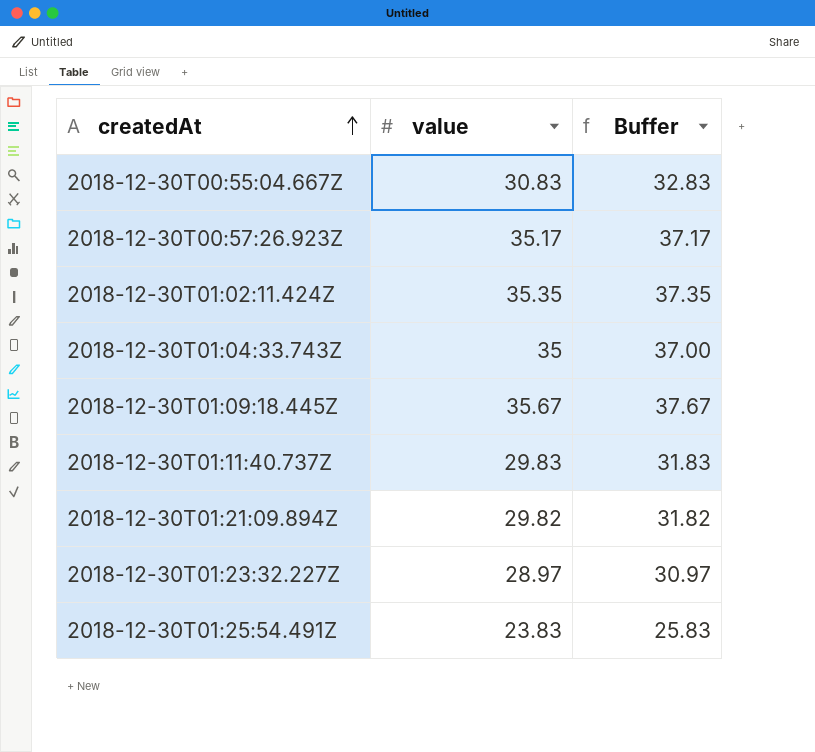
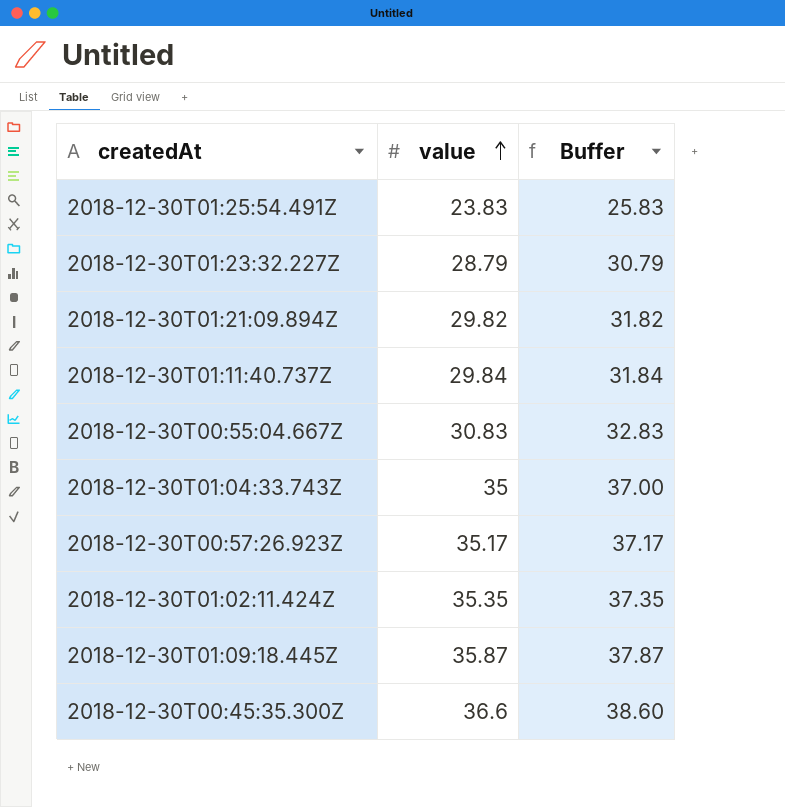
row order: createdAt ascending -> value ascending
2018-12-30T01:23:32.227Z | value: 28.97 -> 28.79
2018-12-30T01:23:32.227Z | Buffer: 30.97 -> 30.79
2018-12-30T01:11:40.737Z | value: 29.83 -> 29.84
2018-12-30T01:11:40.737Z | Buffer: 31.83 -> 31.84
2018-12-30T01:09:18.445Z | value: 35.67 -> 35.87
2018-12-30T01:09:18.445Z | Buffer: 37.67 -> 37.87
row 2018-12-30T00:45:35.300Z: none -> 36.6 | 38.60

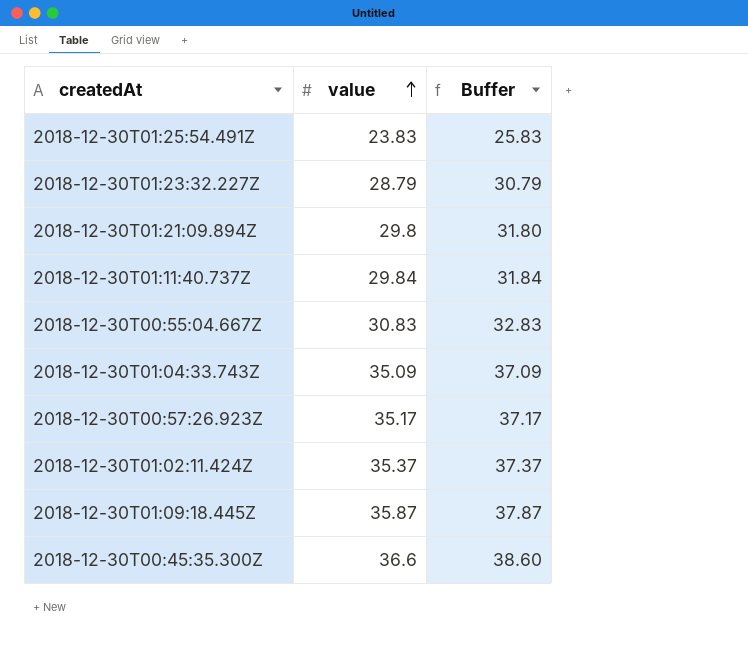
2018-12-30T01:21:09.894Z | value: 29.82 -> 29.8
2018-12-30T01:21:09.894Z | Buffer: 31.82 -> 31.80
2018-12-30T01:04:33.743Z | value: 35 -> 35.09
2018-12-30T01:04:33.743Z | Buffer: 37.00 -> 37.09
2018-12-30T01:02:11.424Z | value: 35.35 -> 35.37
2018-12-30T01:02:11.424Z | Buffer: 37.35 -> 37.37

